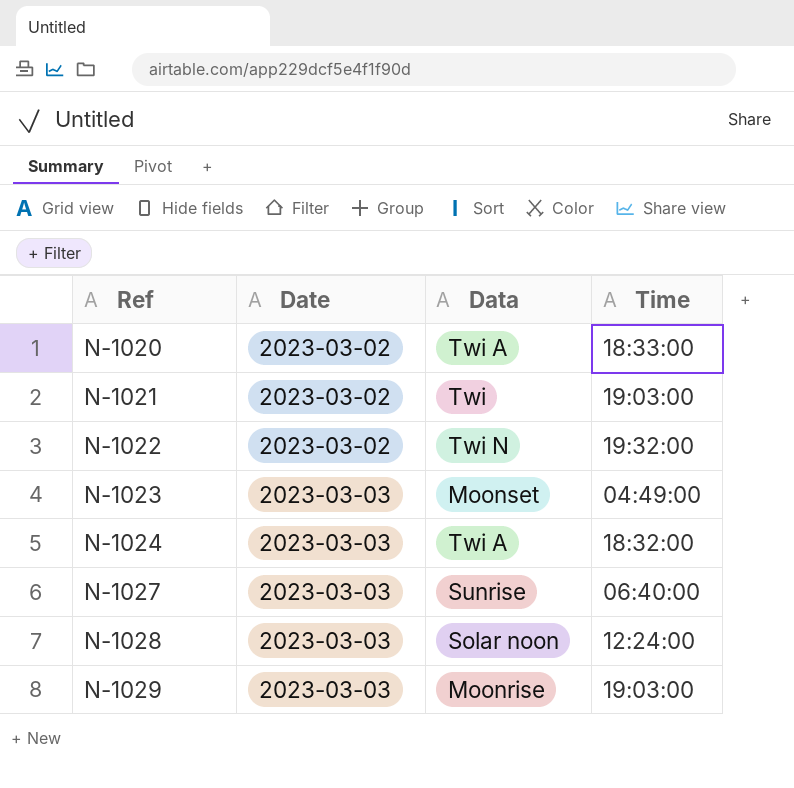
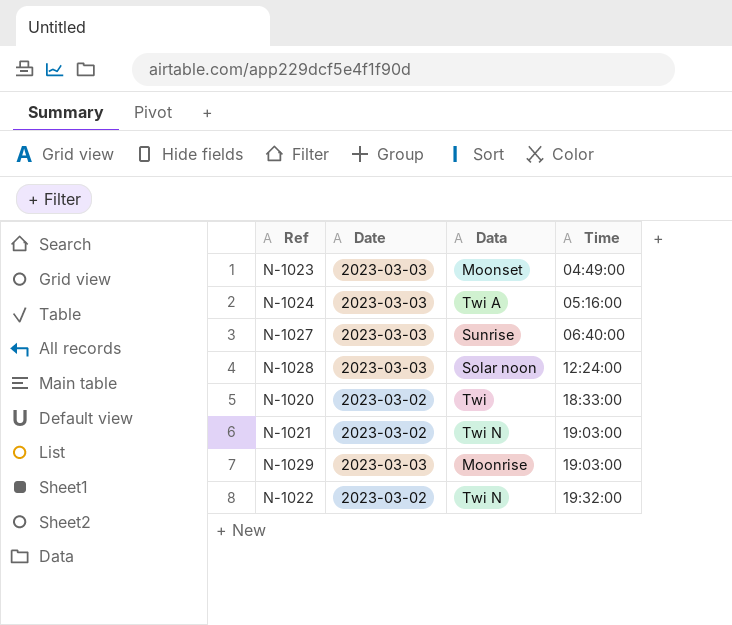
row order: Ref ascending -> Time ascending
N-1024 | Time: 18:32:00 -> 05:16:00
N-1020 | Data: Twi A -> Twi
N-1021 | Data: Twi -> Twi N

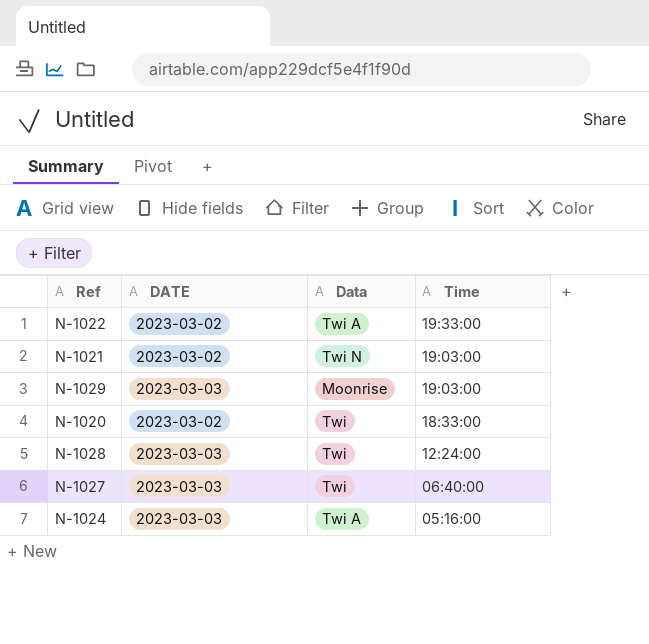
row order: Time ascending -> Time descending
column name: Date -> DATE
row N-1023: 2023-03-03 | Moonset | 04:49:00 -> none
N-1022 | Data: Twi N -> Twi A
N-1022 | Time: 19:32:00 -> 19:33:00
N-1028 | Data: Solar noon -> Twi
N-1027 | Data: Sunrise -> Twi

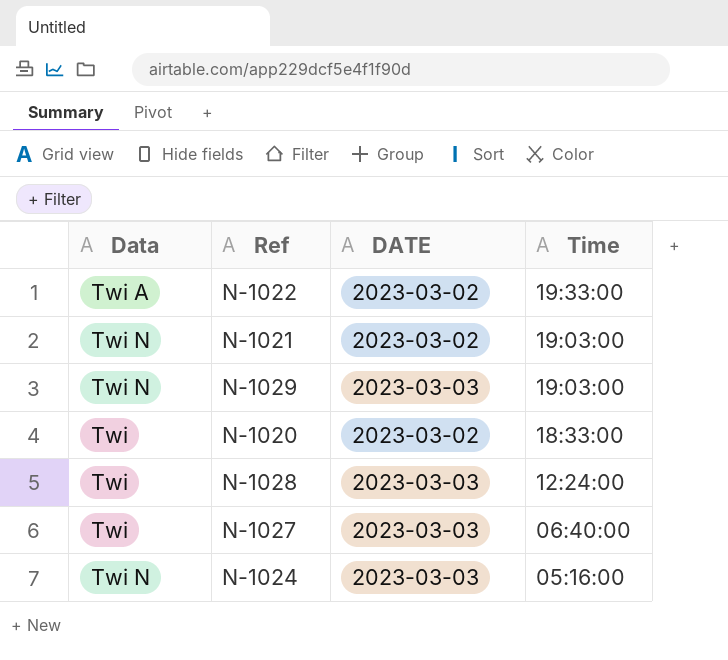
column Data | position: 3 -> 1
N-1029 | Data: Moonrise -> Twi N
N-1024 | Data: Twi A -> Twi N

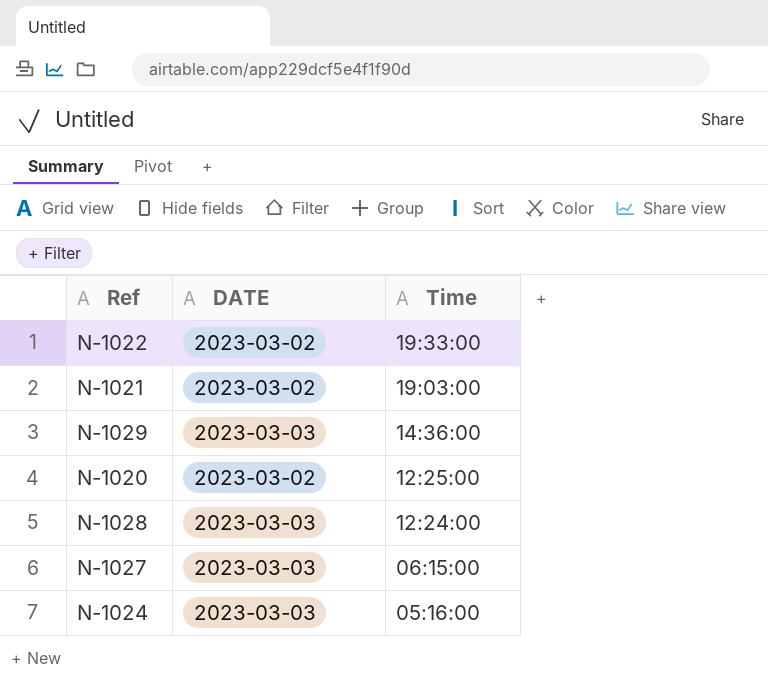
column Data | position: 1 -> none
N-1029 | Time: 19:03:00 -> 14:36:00
N-1020 | Time: 18:33:00 -> 12:25:00
N-1027 | Time: 06:40:00 -> 06:15:00

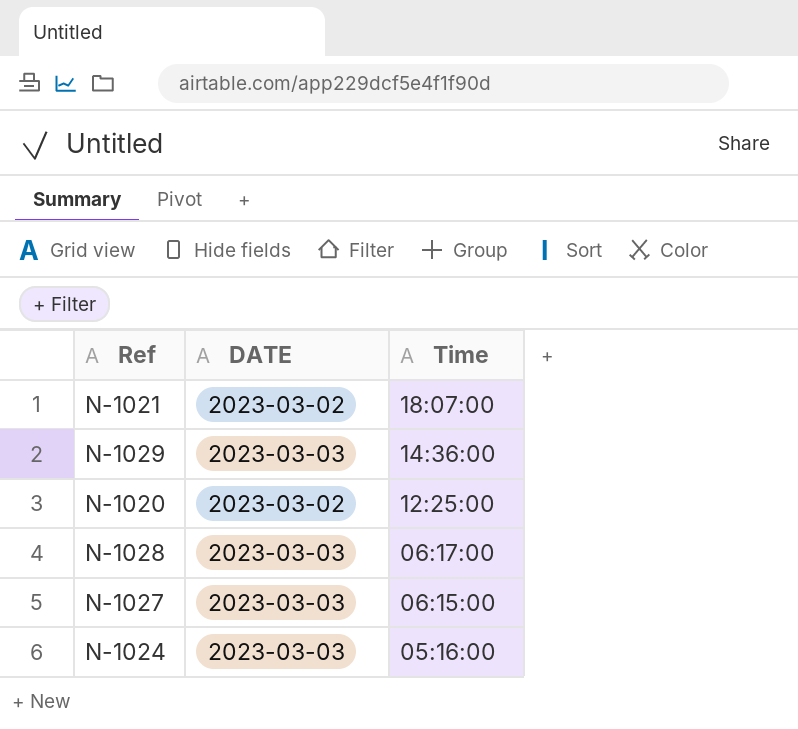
row N-1022: 2023-03-02 | 19:33:00 -> none
N-1021 | Time: 19:03:00 -> 18:07:00
N-1028 | Time: 12:24:00 -> 06:17:00

